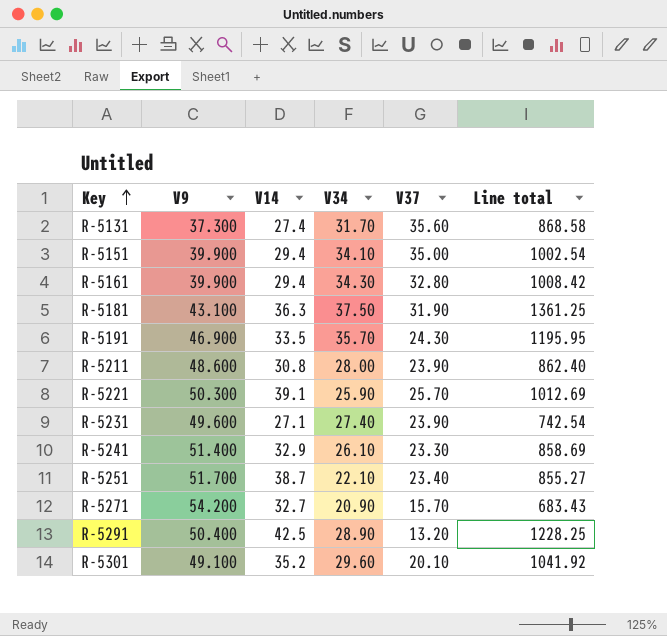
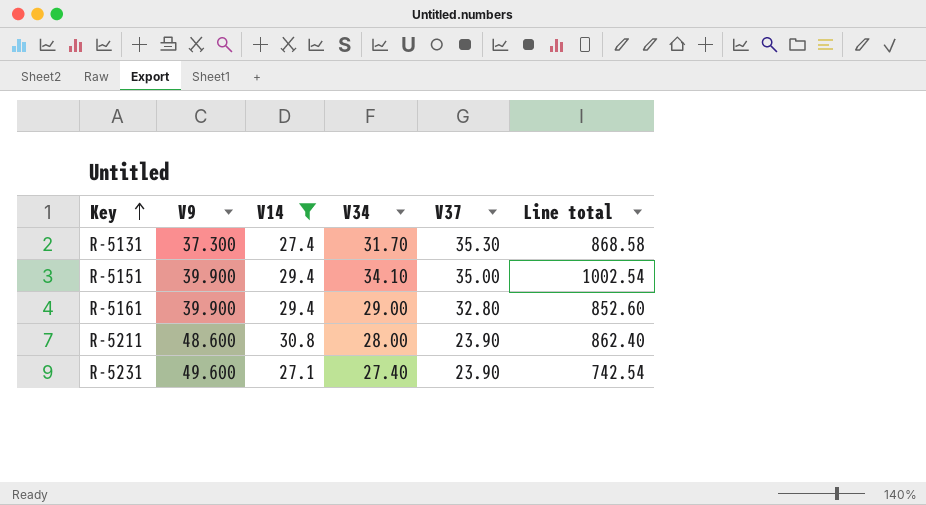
filter: none -> V14 <= 30.8
R-5131 | V37: 35.60 -> 35.30
R-5161 | V34: 34.30 -> 29.00
R-5161 | Line total: 1008.42 -> 852.60

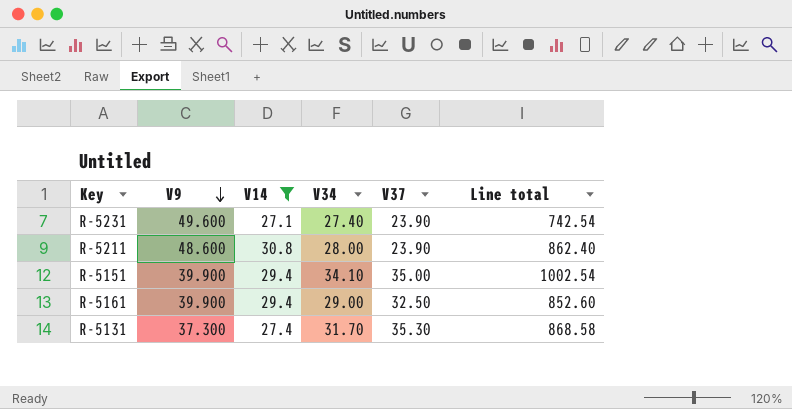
row order: Key ascending -> V9 descending
R-5161 | V37: 32.80 -> 32.50

